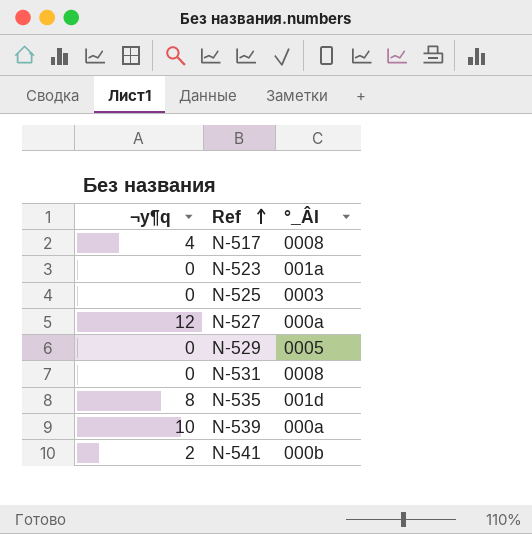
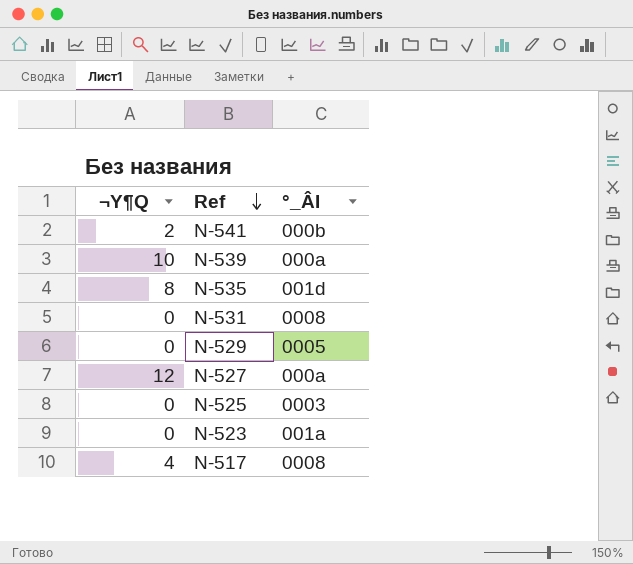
row order: Ref ascending -> Ref descending
column name: ¬y¶q -> ¬Y¶Q

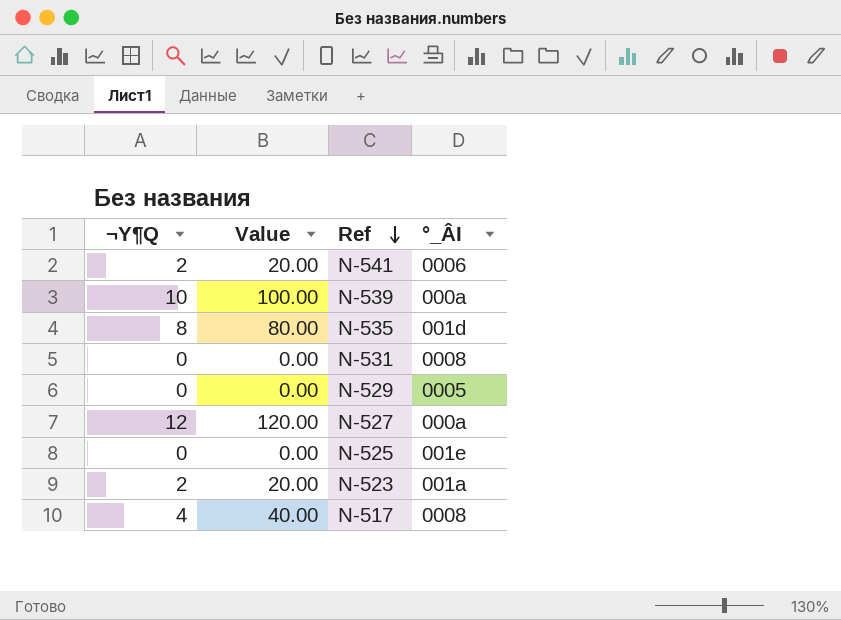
column Value | formula: none -> [¬Y¶Q] * 10
N-541 | °_ÂI: 000b -> 0006
N-525 | °_ÂI: 0003 -> 001e
N-523 | ¬Y¶Q: 0 -> 2

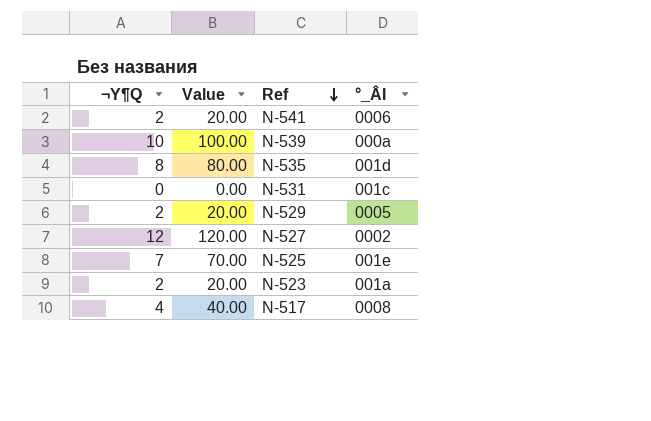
N-531 | °_ÂI: 0008 -> 001c
N-529 | ¬Y¶Q: 0 -> 2
N-529 | Value: 0.00 -> 20.00
N-527 | °_ÂI: 000a -> 0002
N-525 | ¬Y¶Q: 0 -> 7
N-525 | Value: 0.00 -> 70.00

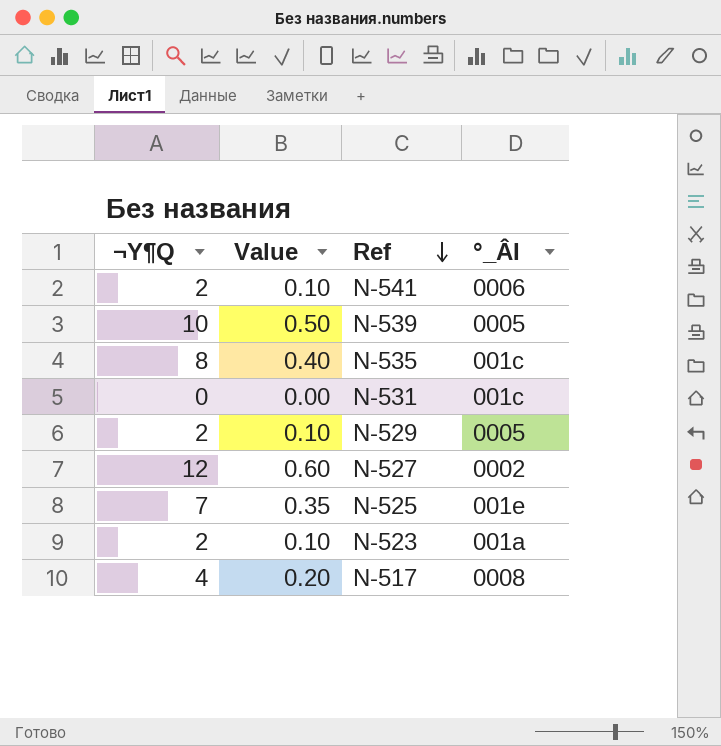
column Value | formula: [¬Y¶Q] * 10 -> [¬Y¶Q] * 0.05
N-539 | °_ÂI: 000a -> 0005
N-535 | °_ÂI: 001d -> 001c

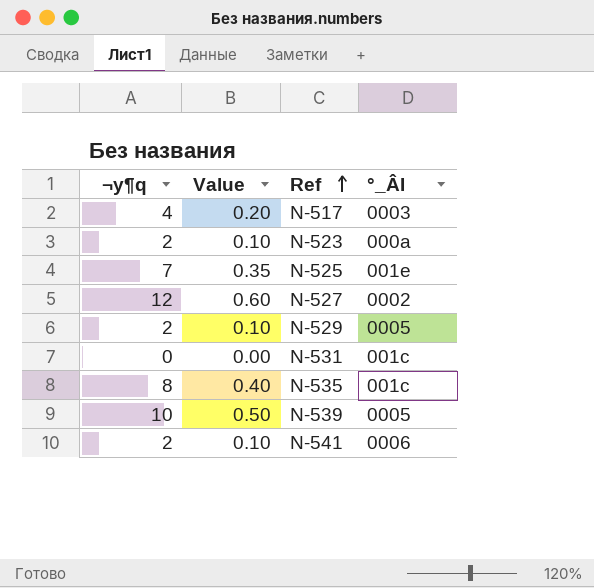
row order: Ref descending -> Ref ascending
column name: ¬Y¶Q -> ¬y¶q
N-517 | °_ÂI: 0008 -> 0003
N-523 | °_ÂI: 001a -> 000a

